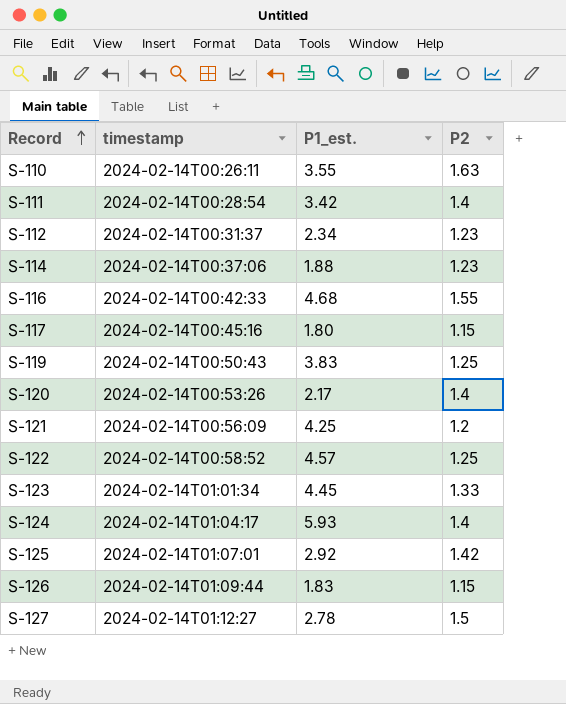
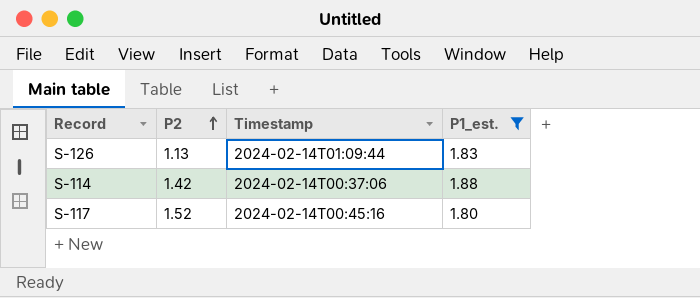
filter: none -> P1_est. <= 1.88
row order: Record ascending -> P2 ascending
column P2 | position: 4 -> 2
column name: timestamp -> Timestamp
S-126 | P2: 1.15 -> 1.13
S-114 | P2: 1.23 -> 1.42
S-117 | P2: 1.15 -> 1.52

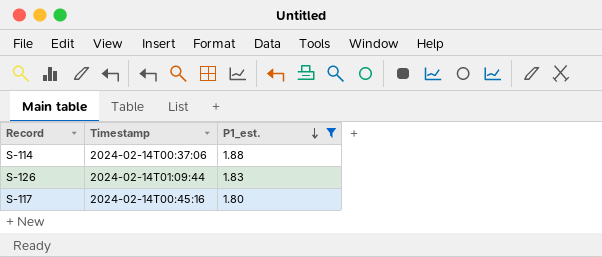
row order: P2 ascending -> P1_est. descending
column P2 | position: 2 -> none

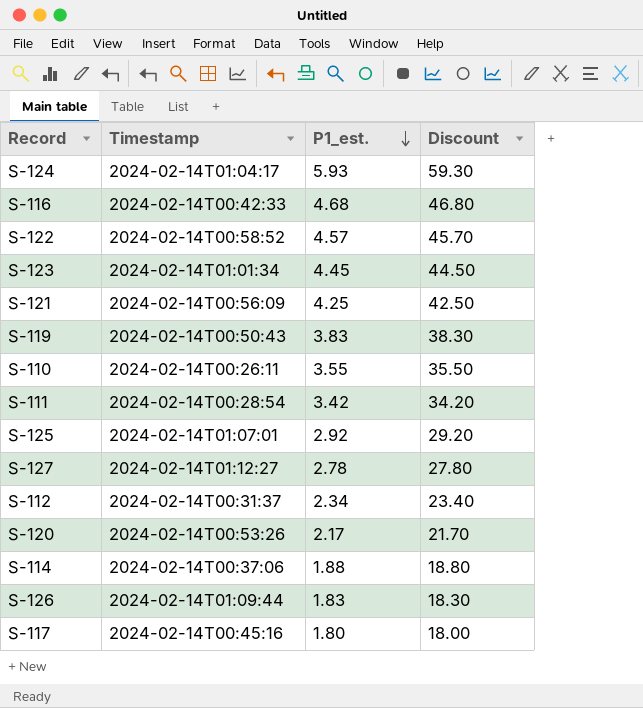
filter: P1_est. <= 1.88 -> none
column Discount | formula: none -> [P1_est.] * 10

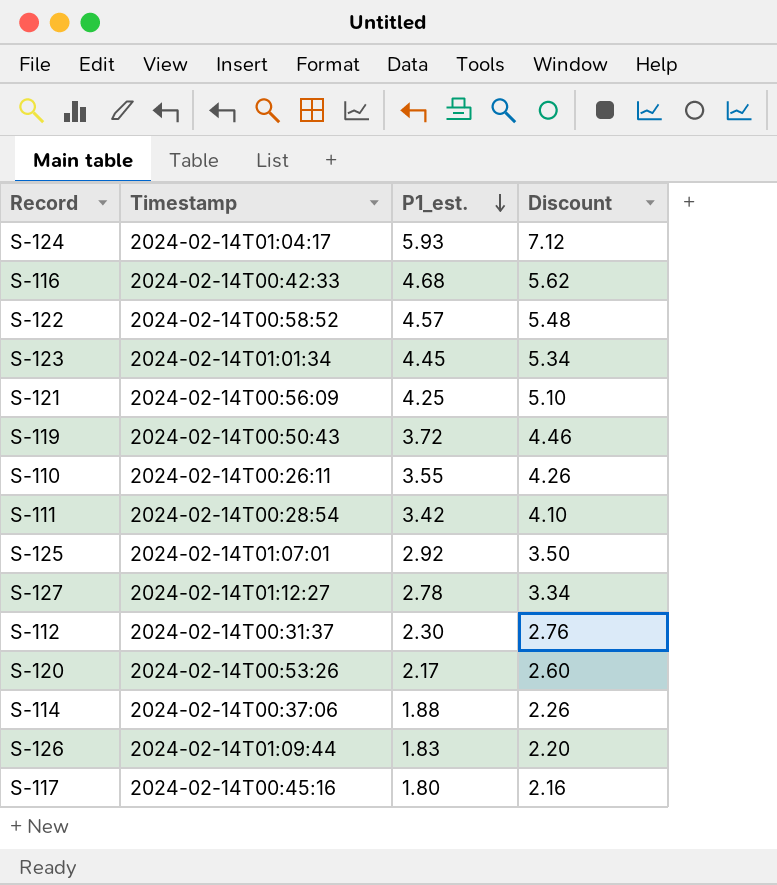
column Discount | formula: [P1_est.] * 10 -> [P1_est.] * 1.2
S-119 | P1_est.: 3.83 -> 3.72
S-112 | P1_est.: 2.34 -> 2.30

